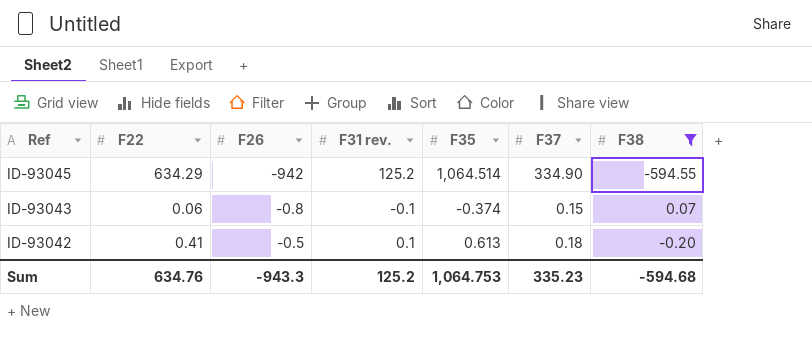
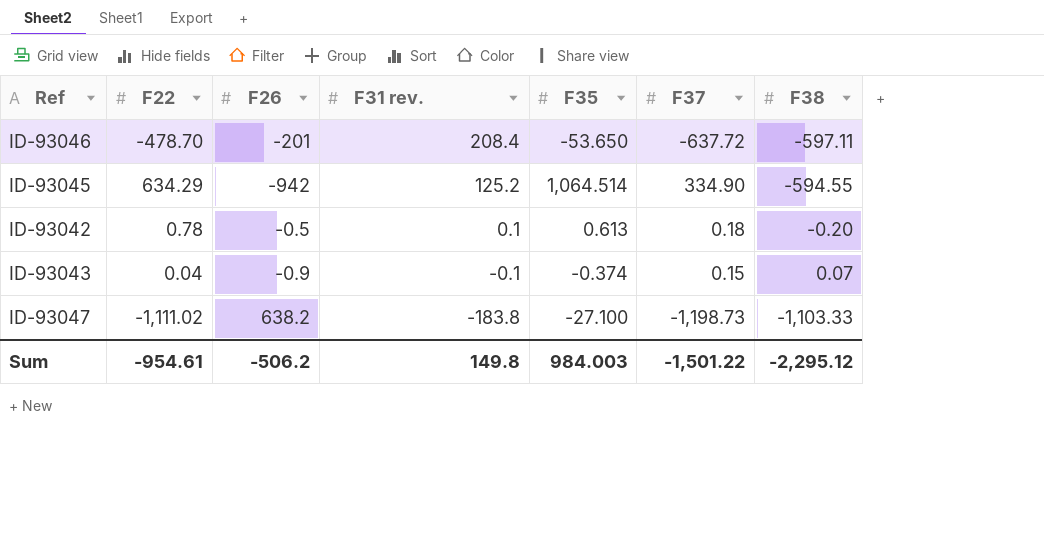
filter: F38 >= -594.55 -> none
row order: Ref descending -> F31 rev. descending
ID-93042 | F22: 0.41 -> 0.78
ID-93043 | F22: 0.06 -> 0.04
ID-93043 | F26: -0.8 -> -0.9
Sum | F22: 634.76 -> -954.61
Sum | F26: -943.3 -> -506.2
Sum | F31 rev.: 125.2 -> 149.8
Sum | F35: 1,064.753 -> 984.003
Sum | F37: 335.23 -> -1,501.22
Sum | F38: -594.68 -> -2,295.12

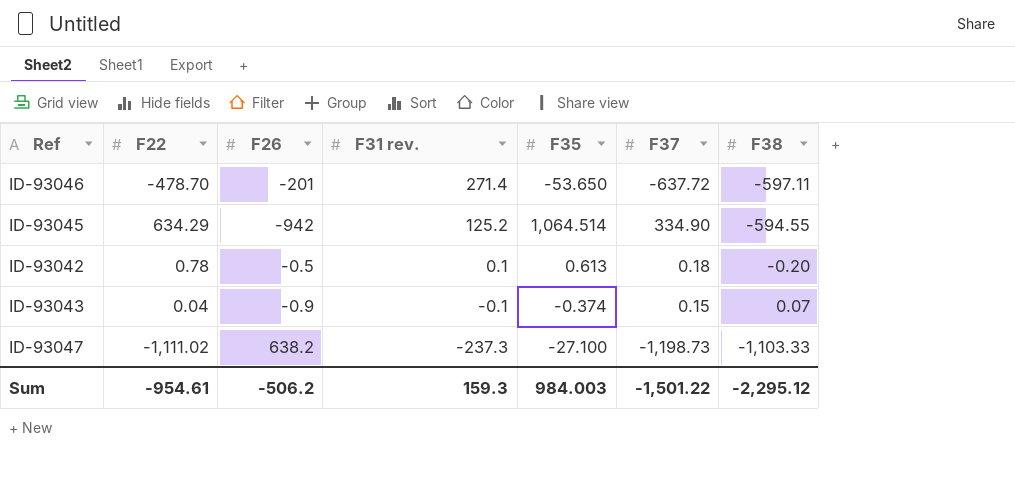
ID-93046 | F31 rev.: 208.4 -> 271.4
ID-93047 | F31 rev.: -183.8 -> -237.3
Sum | F31 rev.: 149.8 -> 159.3

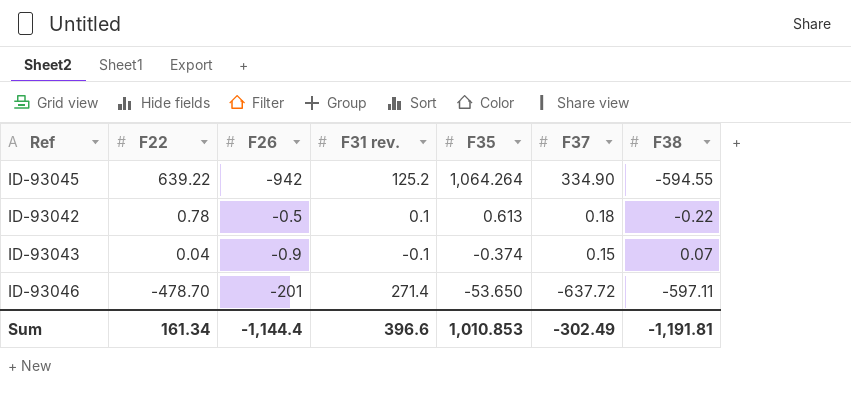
row order: F31 rev. descending -> F22 descending
row ID-93047: -1,111.02 | 638.2 | -237.3 | -27.100 | -1,198.73 | -1,103.33 -> none
ID-93045 | F22: 634.29 -> 639.22
ID-93045 | F35: 1,064.514 -> 1,064.264
ID-93042 | F38: -0.20 -> -0.22
Sum | F22: -954.61 -> 161.34
Sum | F26: -506.2 -> -1,144.4
Sum | F31 rev.: 159.3 -> 396.6
Sum | F35: 984.003 -> 1,010.853
Sum | F37: -1,501.22 -> -302.49
Sum | F38: -2,295.12 -> -1,191.81

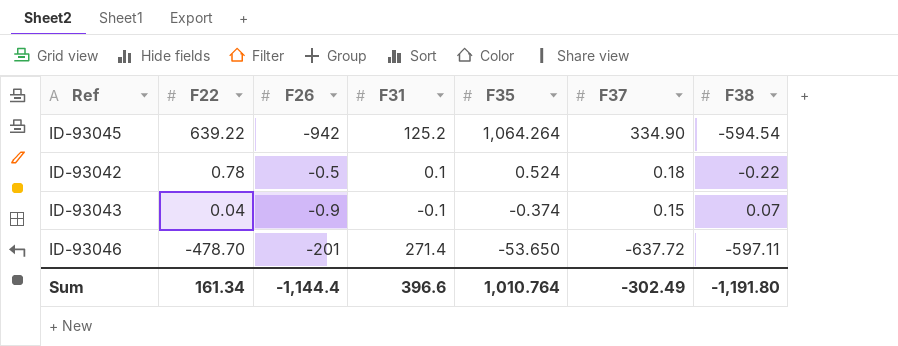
column name: F31 rev. -> F31
ID-93045 | F38: -594.55 -> -594.54
ID-93042 | F35: 0.613 -> 0.524
Sum | F35: 1,010.853 -> 1,010.764
Sum | F38: -1,191.81 -> -1,191.80

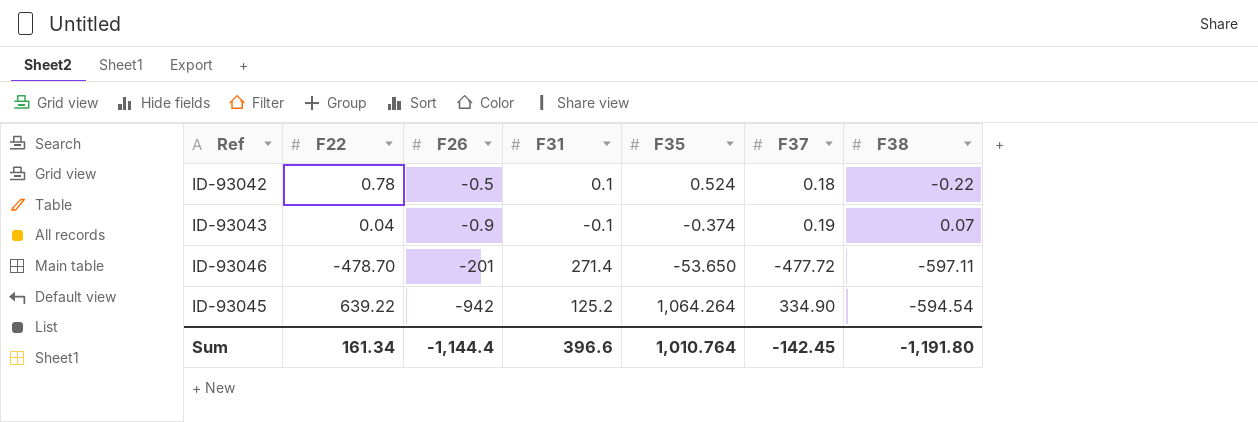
row order: F22 descending -> F26 descending
ID-93043 | F37: 0.15 -> 0.19
ID-93046 | F37: -637.72 -> -477.72
Sum | F37: -302.49 -> -142.45

